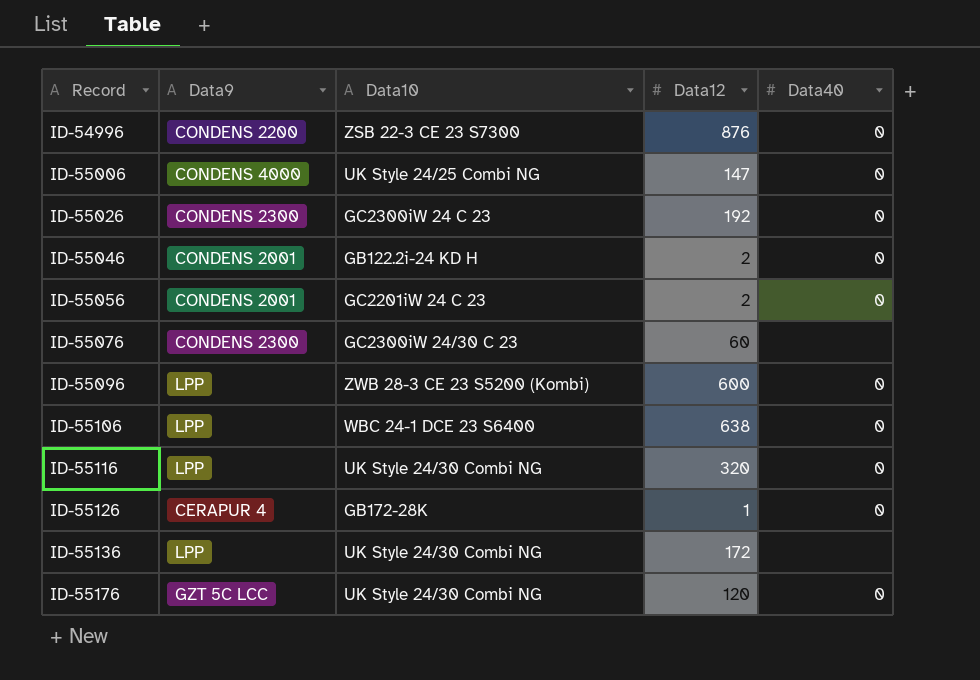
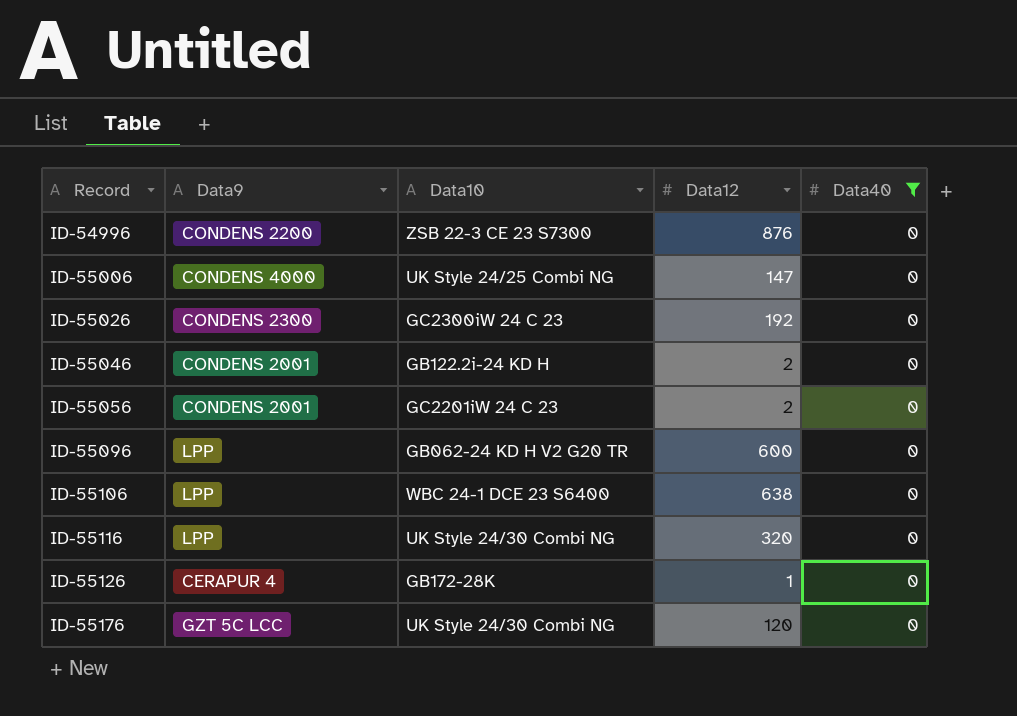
filter: none -> Data40 = 0
ID-55096 | Data10: ZWB 28-3 CE 23 S5200 (Kombi) -> GB062-24 KD H V2 G20 TR

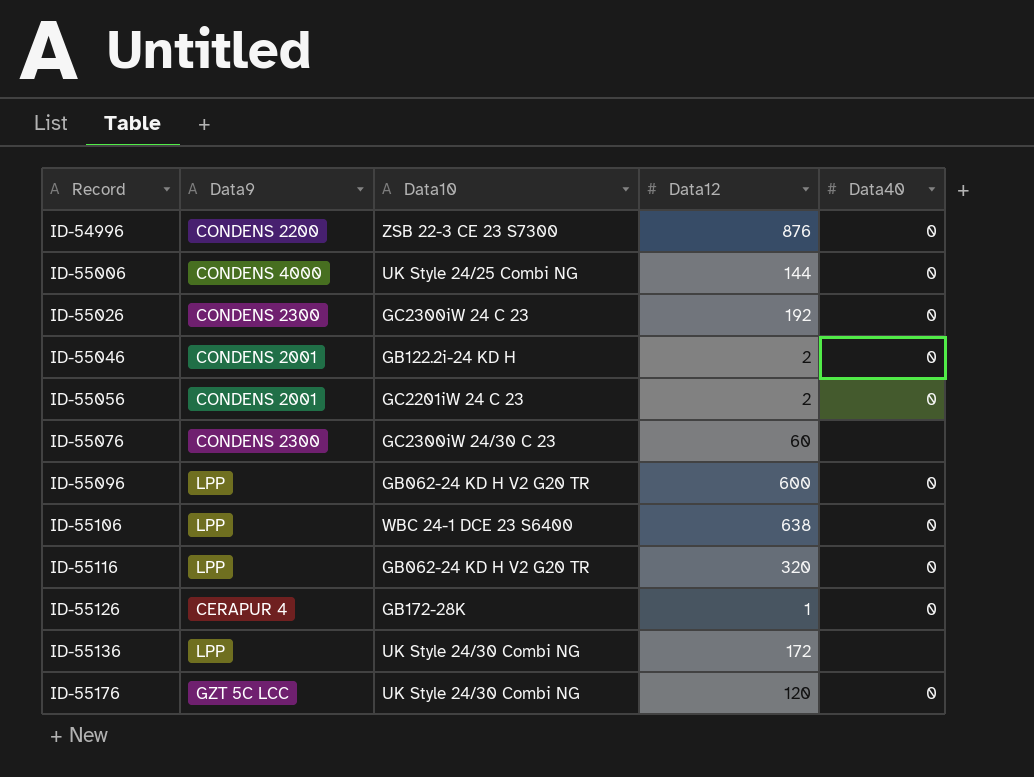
filter: Data40 = 0 -> none
ID-55006 | Data12: 147 -> 144
ID-55116 | Data10: UK Style 24/30 Combi NG -> GB062-24 KD H V2 G20 TR

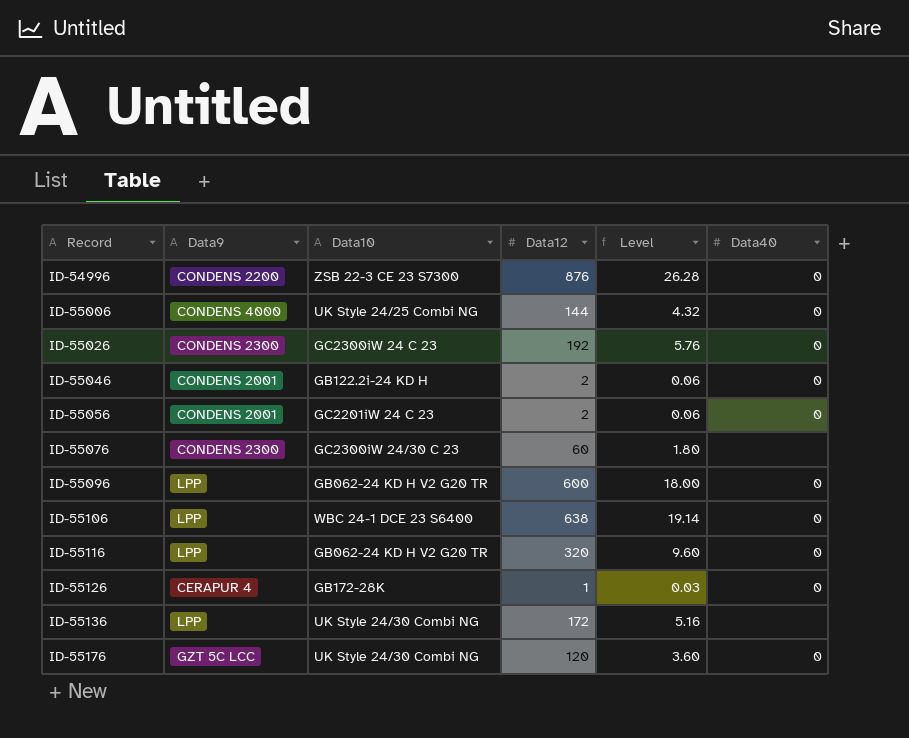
column Level | formula: none -> [Data12] * 0.03

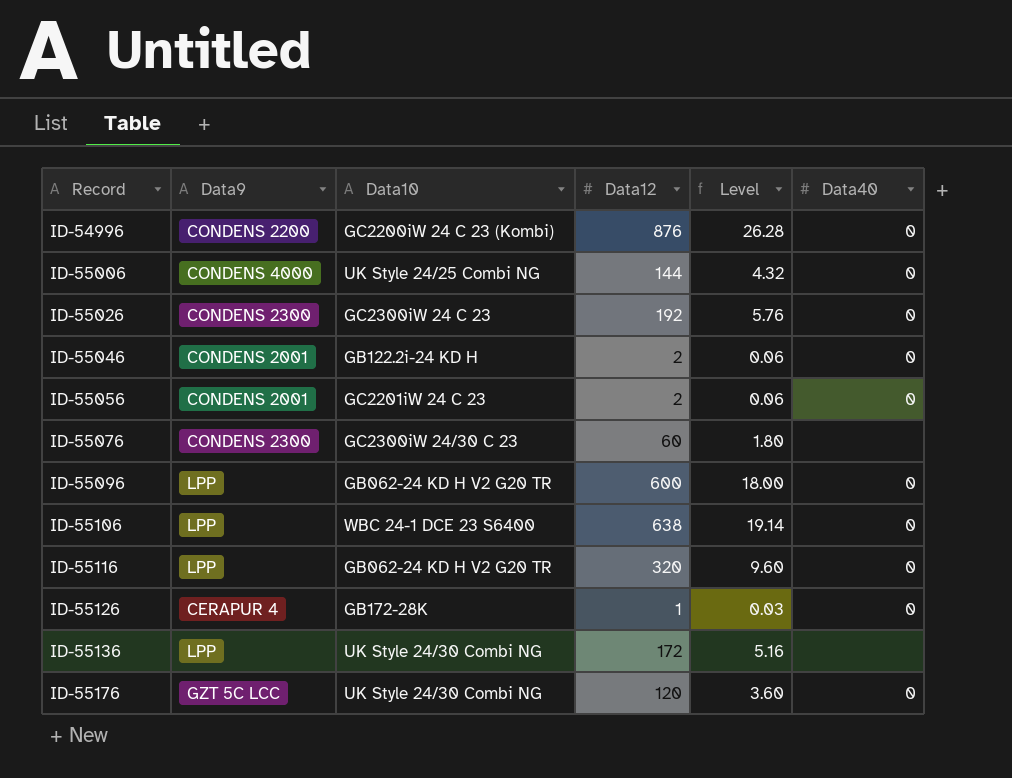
ID-54996 | Data10: ZSB 22-3 CE 23 S7300 -> GC2200iW 24 C 23 (Kombi)

